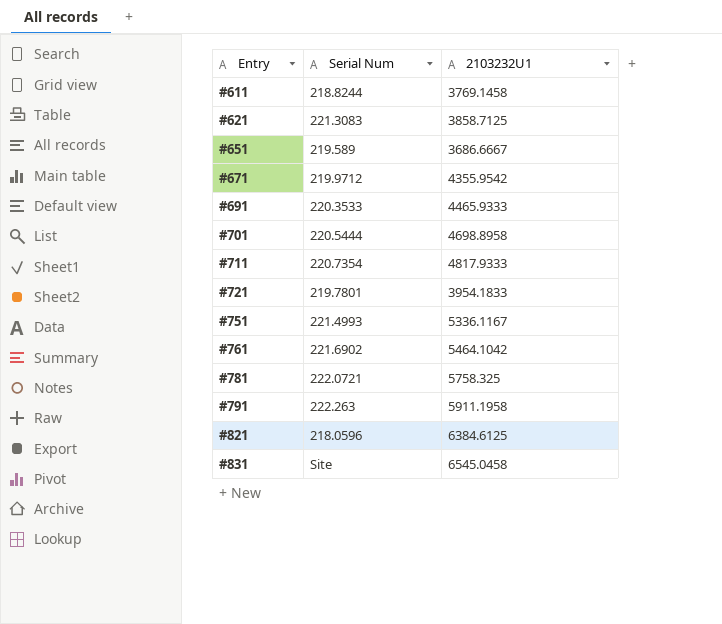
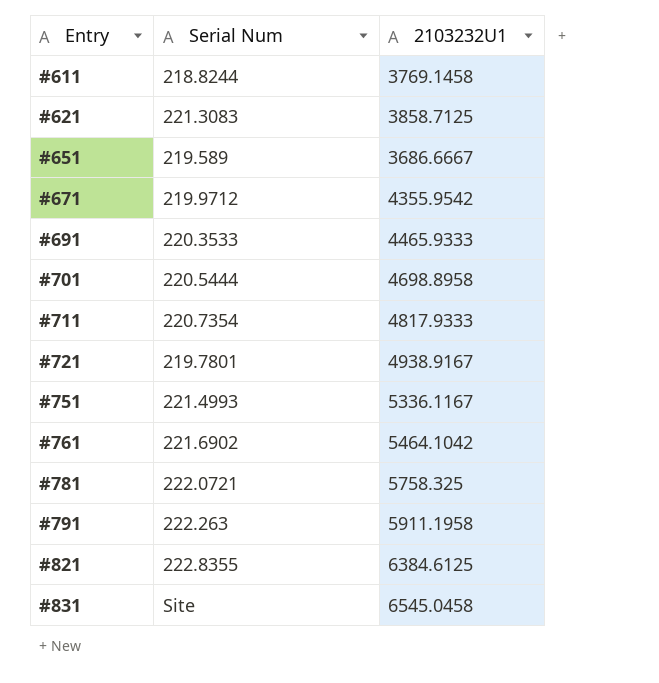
#721 | 2103232U1: 3954.1833 -> 4938.9167
#821 | Serial Num: 218.0596 -> 222.8355

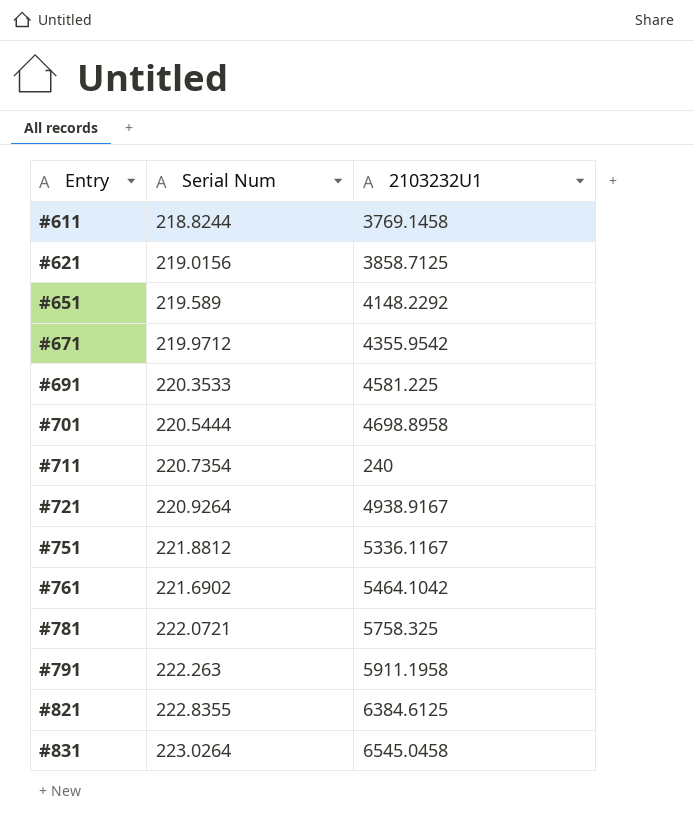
#621 | Serial Num: 221.3083 -> 219.0156
#651 | 2103232U1: 3686.6667 -> 4148.2292
#691 | 2103232U1: 4465.9333 -> 4581.225
#711 | 2103232U1: 4817.9333 -> 240
#721 | Serial Num: 219.7801 -> 220.9264
#751 | Serial Num: 221.4993 -> 221.8812
#831 | Serial Num: Site -> 223.0264

